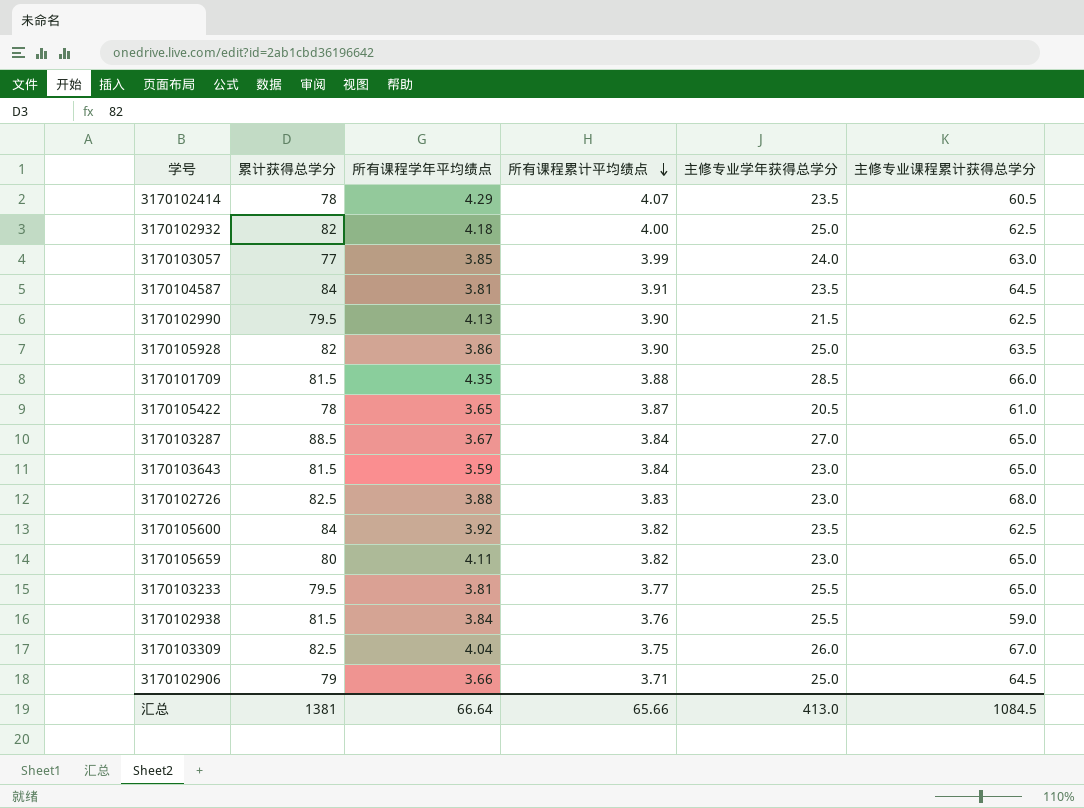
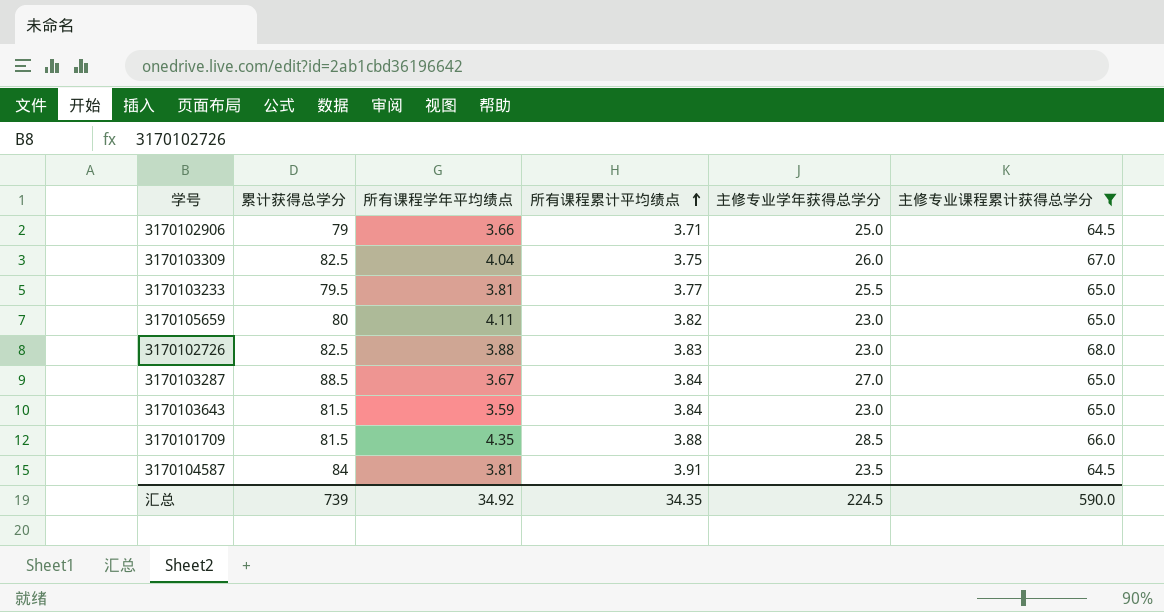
filter: none -> 主修专业课程累计获得总学分 >= 64.5
row order: 所有课程累计平均绩点 descending -> 所有课程累计平均绩点 ascending
汇总 | 累计获得总学分: 1381 -> 739
汇总 | 所有课程学年平均绩点: 66.64 -> 34.92
汇总 | 所有课程累计平均绩点: 65.66 -> 34.35
汇总 | 主修专业学年获得总学分: 413.0 -> 224.5
汇总 | 主修专业课程累计获得总学分: 1084.5 -> 590.0

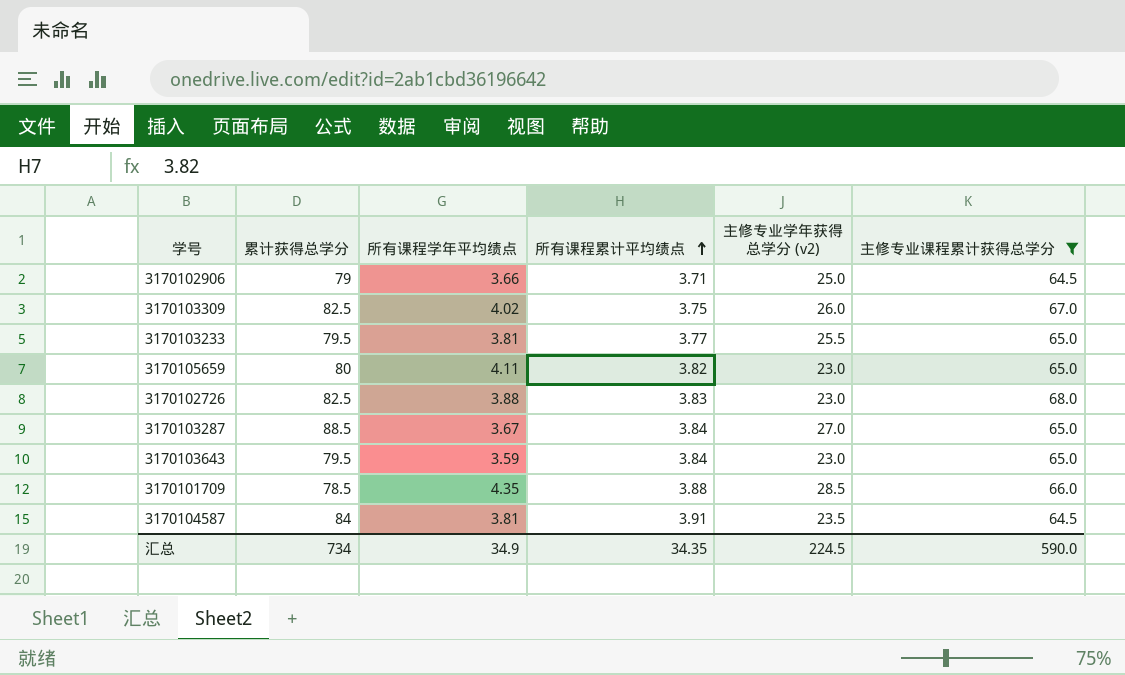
column name: 主修专业学年获得总学分 -> 主修专业学年获得总学分 (v2)
3170103309 | 所有课程学年平均绩点: 4.04 -> 4.02
3170103643 | 累计获得总学分: 81.5 -> 79.5
3170101709 | 累计获得总学分: 81.5 -> 78.5
汇总 | 累计获得总学分: 739 -> 734
汇总 | 所有课程学年平均绩点: 34.92 -> 34.9

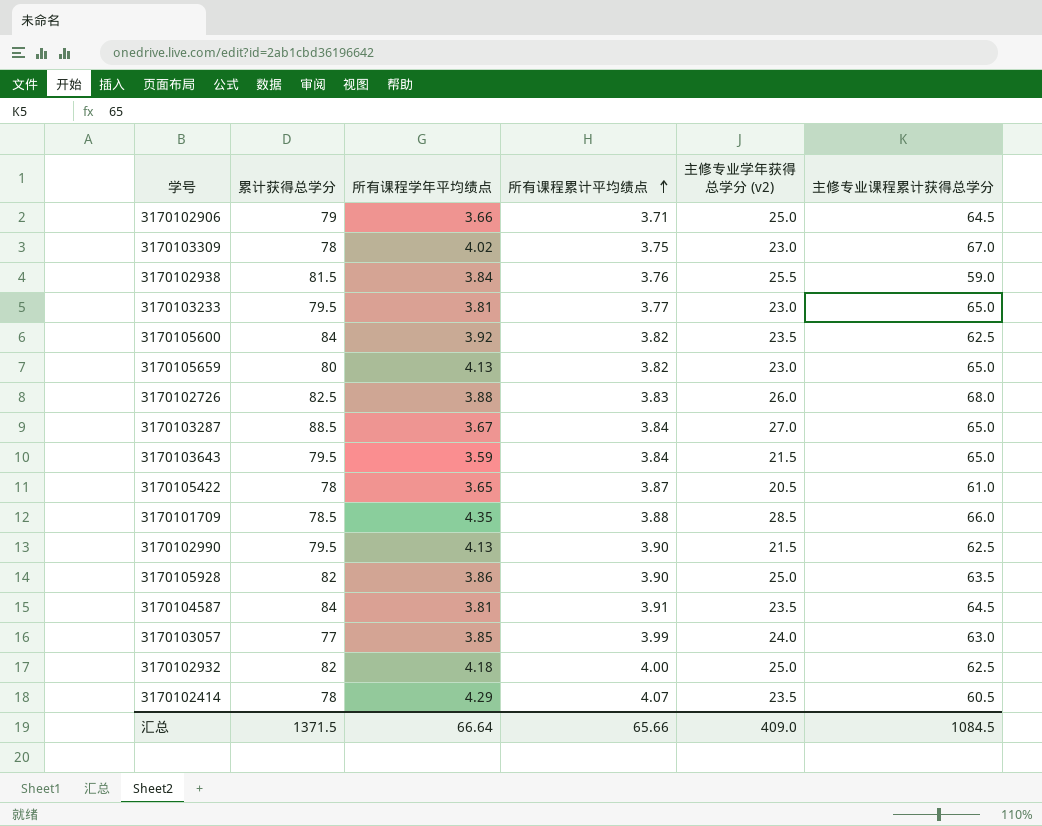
filter: 主修专业课程累计获得总学分 >= 64.5 -> none
3170103309 | 累计获得总学分: 82.5 -> 78
3170103309 | 主修专业学年获得总学分 (v2): 26.0 -> 23.0
3170103233 | 主修专业学年获得总学分 (v2): 25.5 -> 23.0
3170105659 | 所有课程学年平均绩点: 4.11 -> 4.13
3170102726 | 主修专业学年获得总学分 (v2): 23.0 -> 26.0
3170103643 | 主修专业学年获得总学分 (v2): 23.0 -> 21.5
汇总 | 累计获得总学分: 734 -> 1371.5
汇总 | 所有课程学年平均绩点: 34.9 -> 66.64
汇总 | 所有课程累计平均绩点: 34.35 -> 65.66
汇总 | 主修专业学年获得总学分 (v2): 224.5 -> 409.0
汇总 | 主修专业课程累计获得总学分: 590.0 -> 1084.5

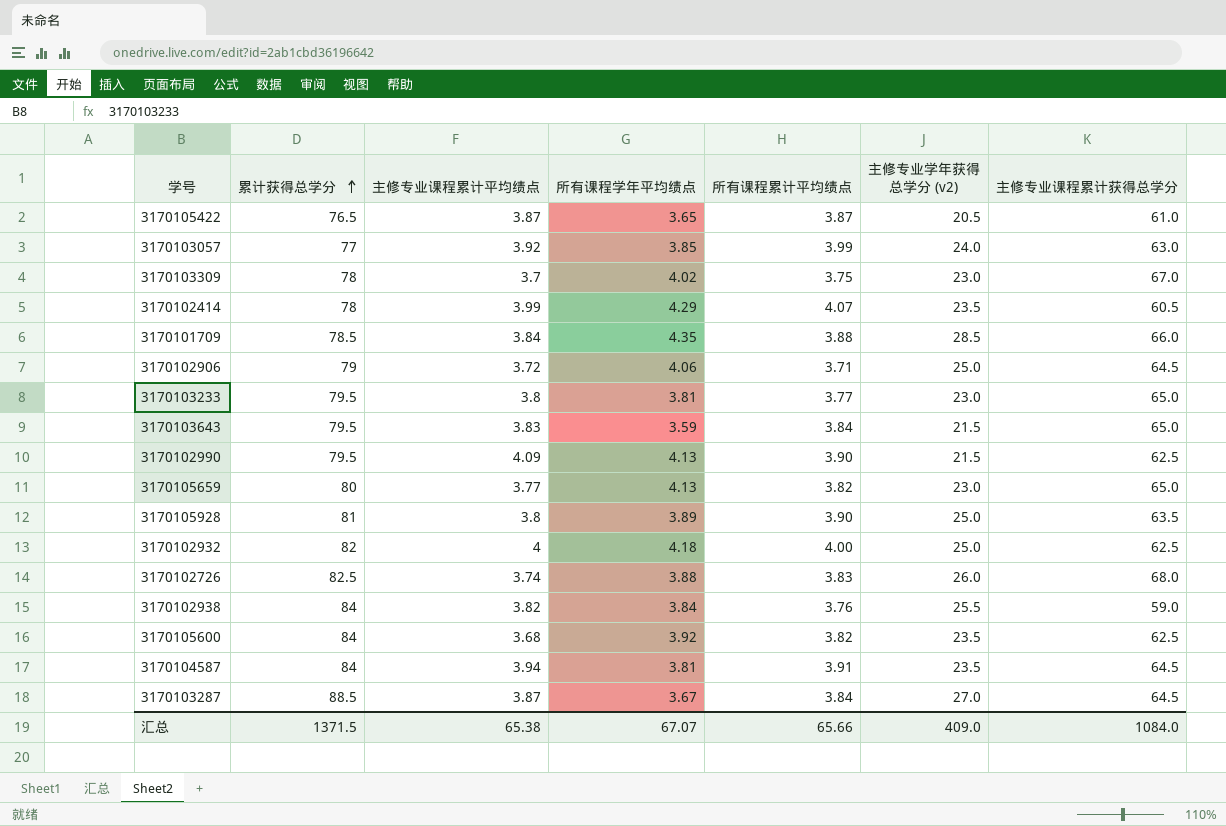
row order: 所有课程累计平均绩点 ascending -> 累计获得总学分 ascending
column 主修专业课程累计平均绩点 | position: none -> 3
3170105422 | 累计获得总学分: 78 -> 76.5
3170102906 | 所有课程学年平均绩点: 3.66 -> 4.06
3170105928 | 累计获得总学分: 82 -> 81
3170105928 | 所有课程学年平均绩点: 3.86 -> 3.89
3170102938 | 累计获得总学分: 81.5 -> 84
3170103287 | 主修专业课程累计获得总学分: 65.0 -> 64.5
汇总 | 所有课程学年平均绩点: 66.64 -> 67.07
汇总 | 主修专业课程累计获得总学分: 1084.5 -> 1084.0

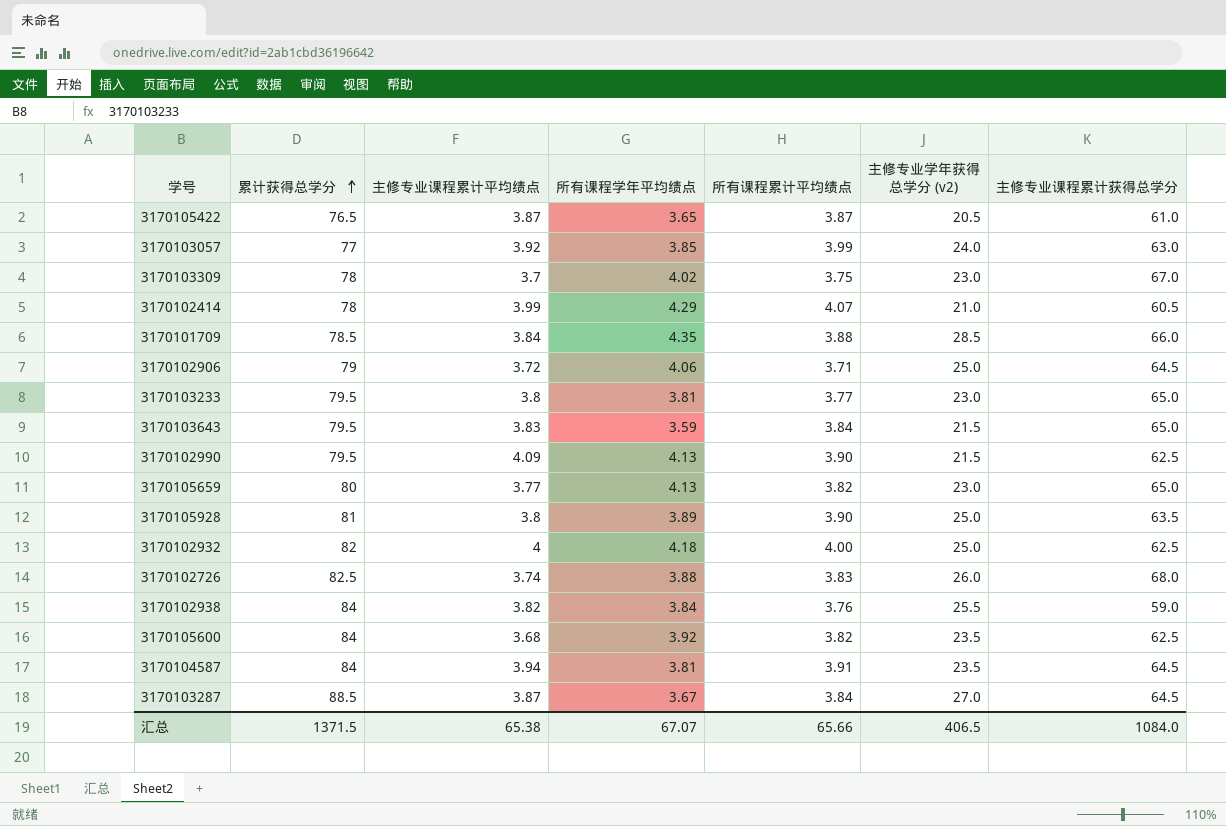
3170102414 | 主修专业学年获得总学分 (v2): 23.5 -> 21.0
汇总 | 主修专业学年获得总学分 (v2): 409.0 -> 406.5

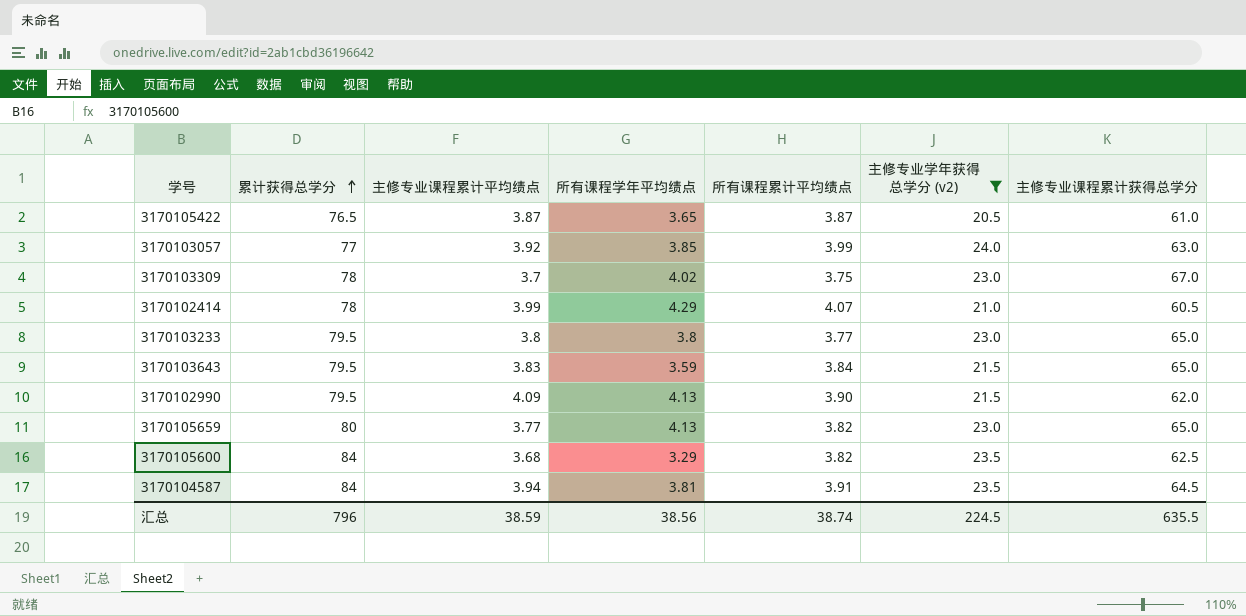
filter: none -> 主修专业学年获得总学分 (v2) <= 24.0
3170103233 | 所有课程学年平均绩点: 3.81 -> 3.8
3170102990 | 主修专业课程累计获得总学分: 62.5 -> 62.0
3170105600 | 所有课程学年平均绩点: 3.92 -> 3.29
汇总 | 累计获得总学分: 1371.5 -> 796
汇总 | 主修专业课程累计平均绩点: 65.38 -> 38.59
汇总 | 所有课程学年平均绩点: 67.07 -> 38.56
汇总 | 所有课程累计平均绩点: 65.66 -> 38.74
汇总 | 主修专业学年获得总学分 (v2): 406.5 -> 224.5
汇总 | 主修专业课程累计获得总学分: 1084.0 -> 635.5

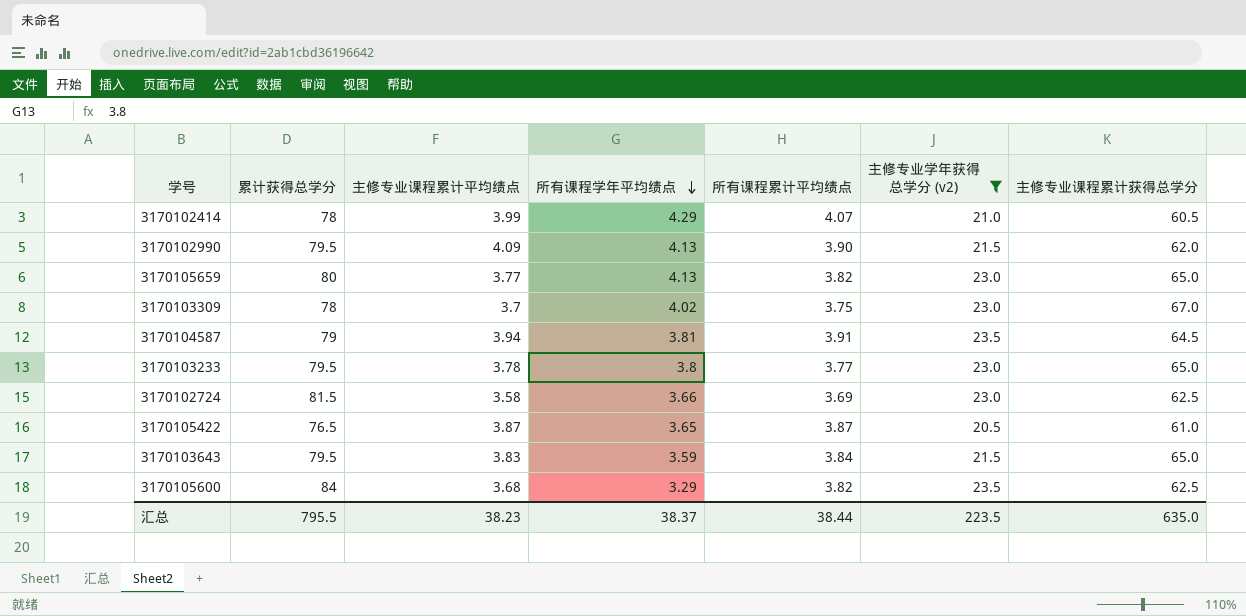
row order: 累计获得总学分 ascending -> 所有课程学年平均绩点 descending
row 3170103057: 77 | 3.92 | 3.85 | 3.99 | 24.0 | 63.0 -> none
3170104587 | 累计获得总学分: 84 -> 79
3170103233 | 主修专业课程累计平均绩点: 3.8 -> 3.78
row 3170102724: none -> 81.5 | 3.58 | 3.66 | 3.69 | 23.0 | 62.5
汇总 | 累计获得总学分: 796 -> 795.5
汇总 | 主修专业课程累计平均绩点: 38.59 -> 38.23
汇总 | 所有课程学年平均绩点: 38.56 -> 38.37
汇总 | 所有课程累计平均绩点: 38.74 -> 38.44
汇总 | 主修专业学年获得总学分 (v2): 224.5 -> 223.5
汇总 | 主修专业课程累计获得总学分: 635.5 -> 635.0

